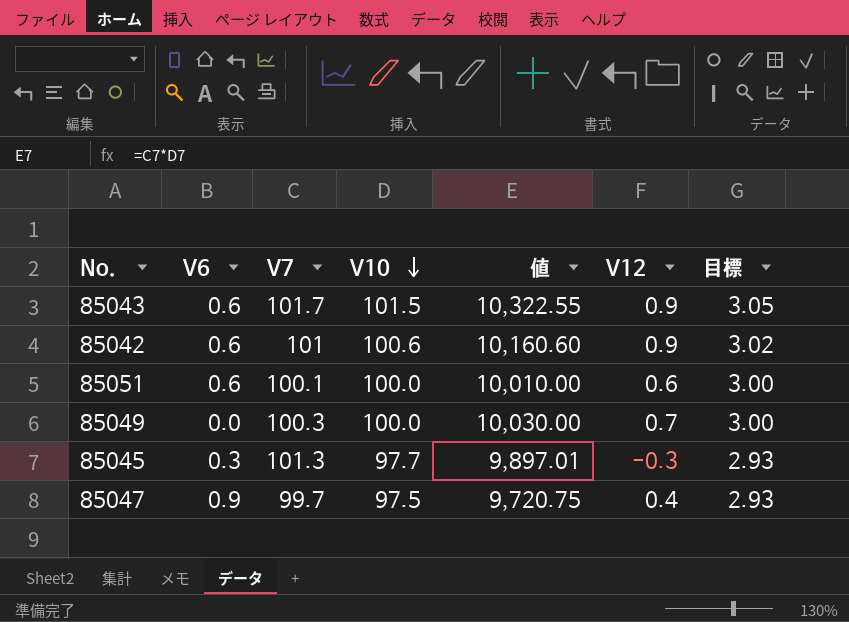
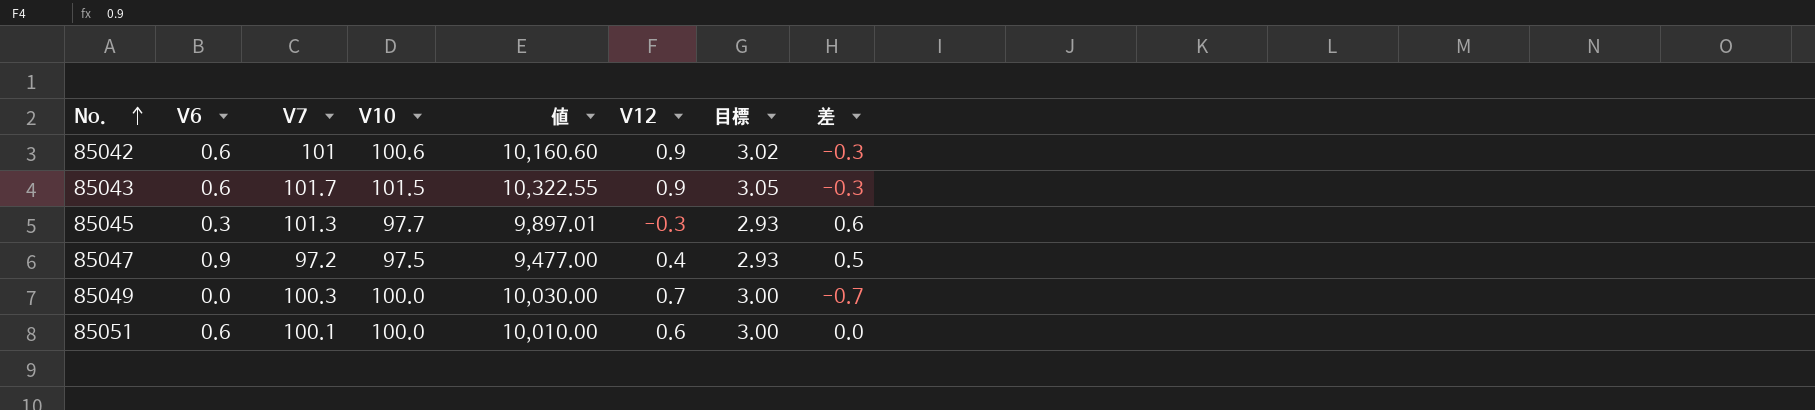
row order: V10 descending -> No. ascending
column 差 | formula: none -> [V6] - [V12]
85047 | V7: 99.7 -> 97.2
85047 | 値: 9,720.75 -> 9,477.00

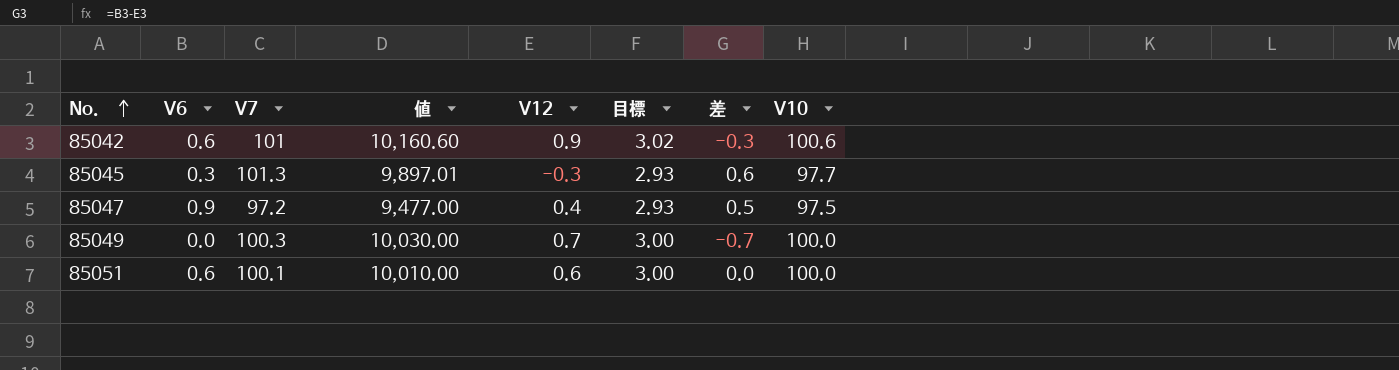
column V10 | position: 4 -> 8
row 85043: 0.6 | 101.7 | 101.5 | 10,322.55 | 0.9 | 3.05 | -0.3 -> none

